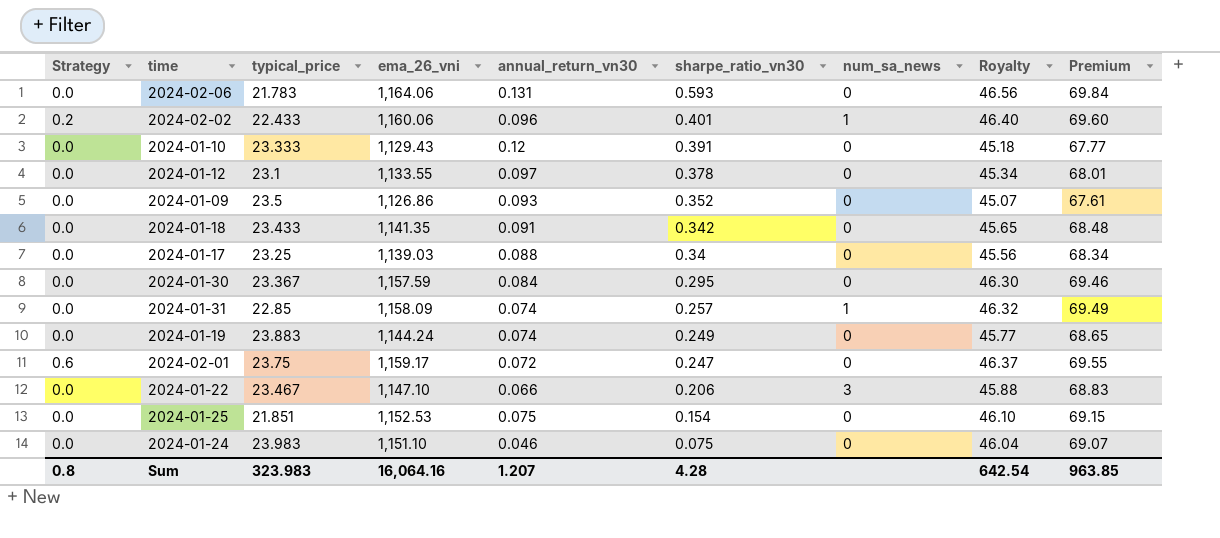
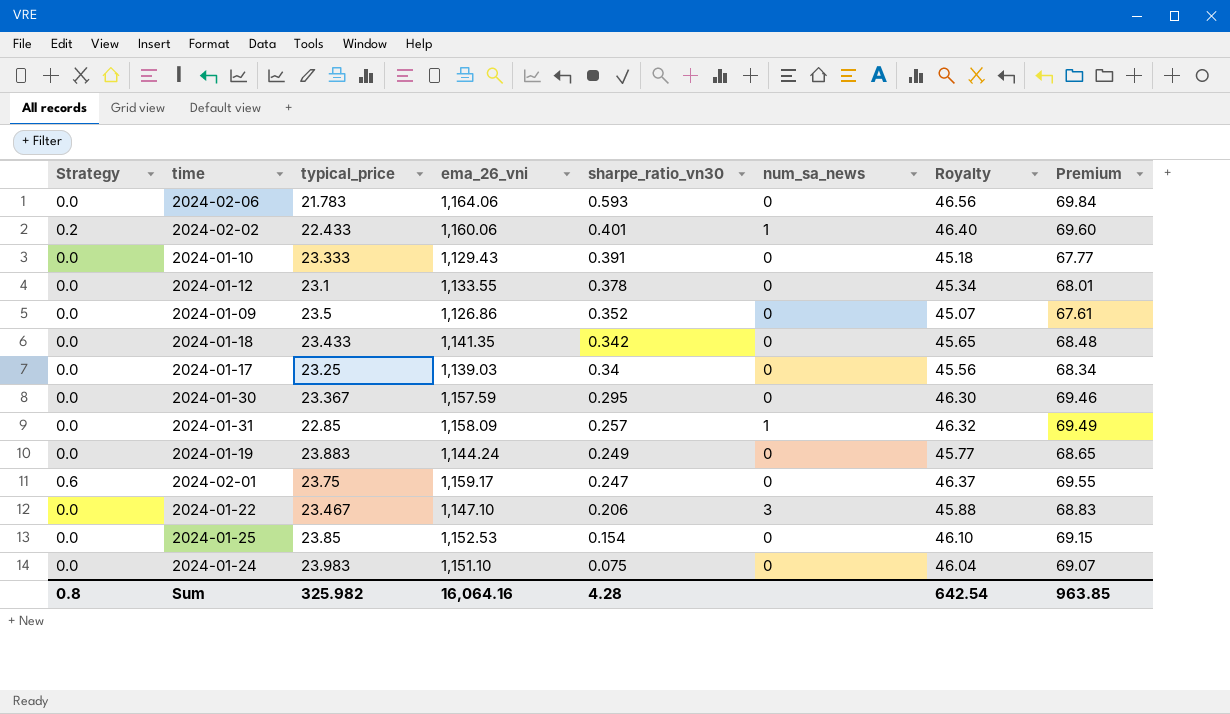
column annual_return_vn30 | position: 5 -> none
2024-01-25 | typical_price: 21.851 -> 23.85
Sum | typical_price: 323.983 -> 325.982

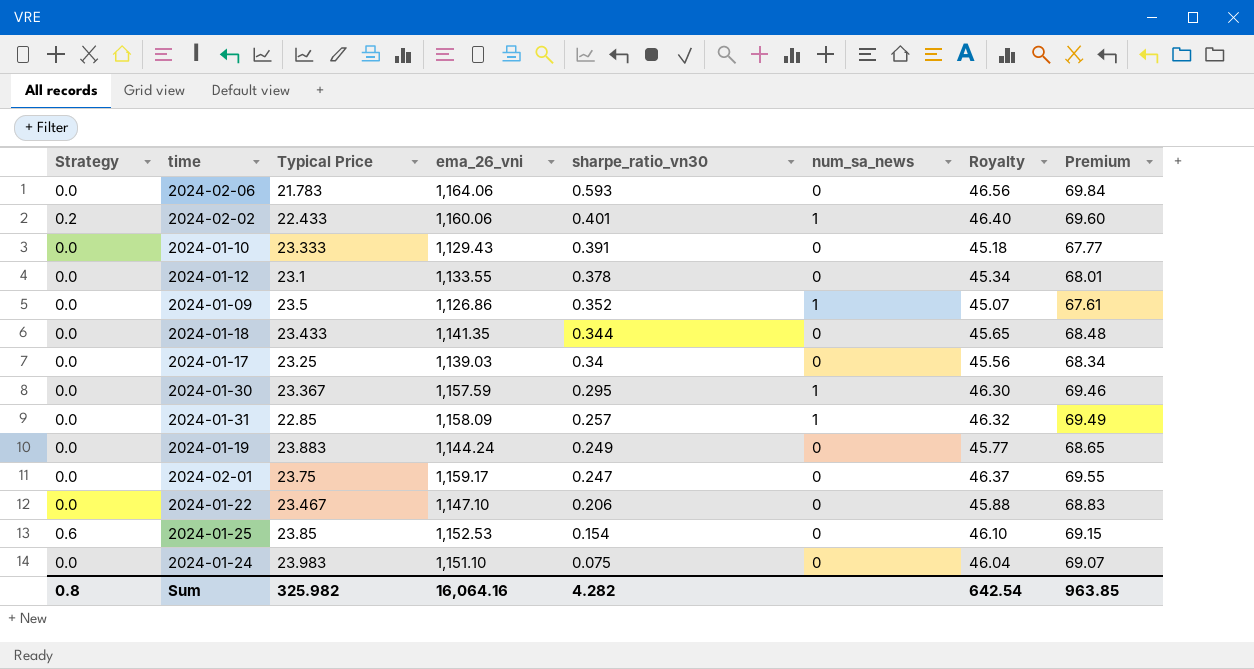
column name: typical_price -> Typical Price
2024-01-09 | num_sa_news: 0 -> 1
2024-01-18 | sharpe_ratio_vn30: 0.342 -> 0.344
2024-01-30 | num_sa_news: 0 -> 1
2024-02-01 | Strategy: 0.6 -> 0.0
2024-01-22 | num_sa_news: 3 -> 0
2024-01-25 | Strategy: 0.0 -> 0.6
Sum | sharpe_ratio_vn30: 4.28 -> 4.282

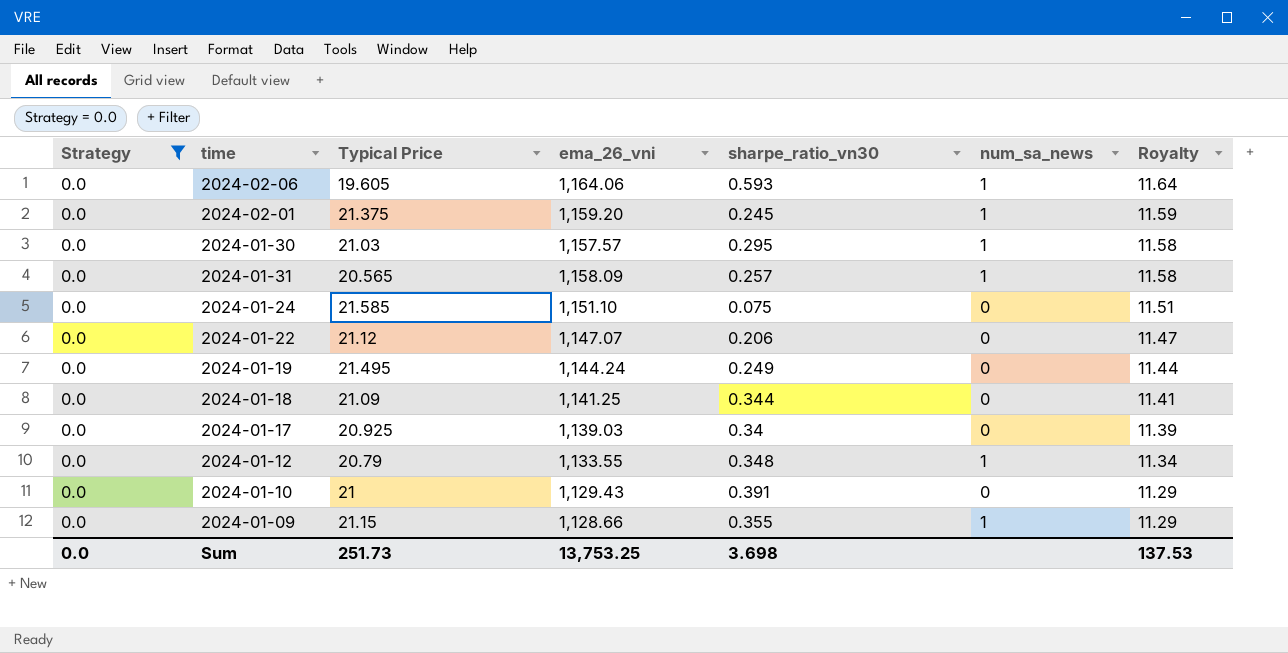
filter: none -> Strategy = 0.0
row order: sharpe_ratio_vn30 descending -> Royalty descending
column Premium | formula: [ema_26_vni] * 0.06 -> none
column Royalty | formula: [ema_26_vni] * 0.04 -> [ema_26_vni] * 0.01
2024-02-06 | Typical Price: 21.783 -> 19.605
2024-02-06 | num_sa_news: 0 -> 1
2024-02-01 | Typical Price: 23.75 -> 21.375
2024-02-01 | ema_26_vni: 1,159.17 -> 1,159.20
2024-02-01 | sharpe_ratio_vn30: 0.247 -> 0.245
2024-02-01 | num_sa_news: 0 -> 1
2024-01-30 | Typical Price: 23.367 -> 21.03
2024-01-30 | ema_26_vni: 1,157.59 -> 1,157.57
2024-01-31 | Typical Price: 22.85 -> 20.565
2024-01-24 | Typical Price: 23.983 -> 21.585
2024-01-22 | Typical Price: 23.467 -> 21.12
2024-01-22 | ema_26_vni: 1,147.10 -> 1,147.07
2024-01-19 | Typical Price: 23.883 -> 21.495
2024-01-18 | Typical Price: 23.433 -> 21.09
2024-01-18 | ema_26_vni: 1,141.35 -> 1,141.25
2024-01-17 | Typical Price: 23.25 -> 20.925
2024-01-12 | Typical Price: 23.1 -> 20.79
2024-01-12 | sharpe_ratio_vn30: 0.378 -> 0.348
2024-01-12 | num_sa_news: 0 -> 1
2024-01-10 | Typical Price: 23.333 -> 21
2024-01-09 | Typical Price: 23.5 -> 21.15
2024-01-09 | ema_26_vni: 1,126.86 -> 1,128.66
2024-01-09 | sharpe_ratio_vn30: 0.352 -> 0.355
Sum | Strategy: 0.8 -> 0.0
Sum | Typical Price: 325.982 -> 251.73
Sum | ema_26_vni: 16,064.16 -> 13,753.25
Sum | sharpe_ratio_vn30: 4.282 -> 3.698
Sum | Royalty: 642.54 -> 137.53

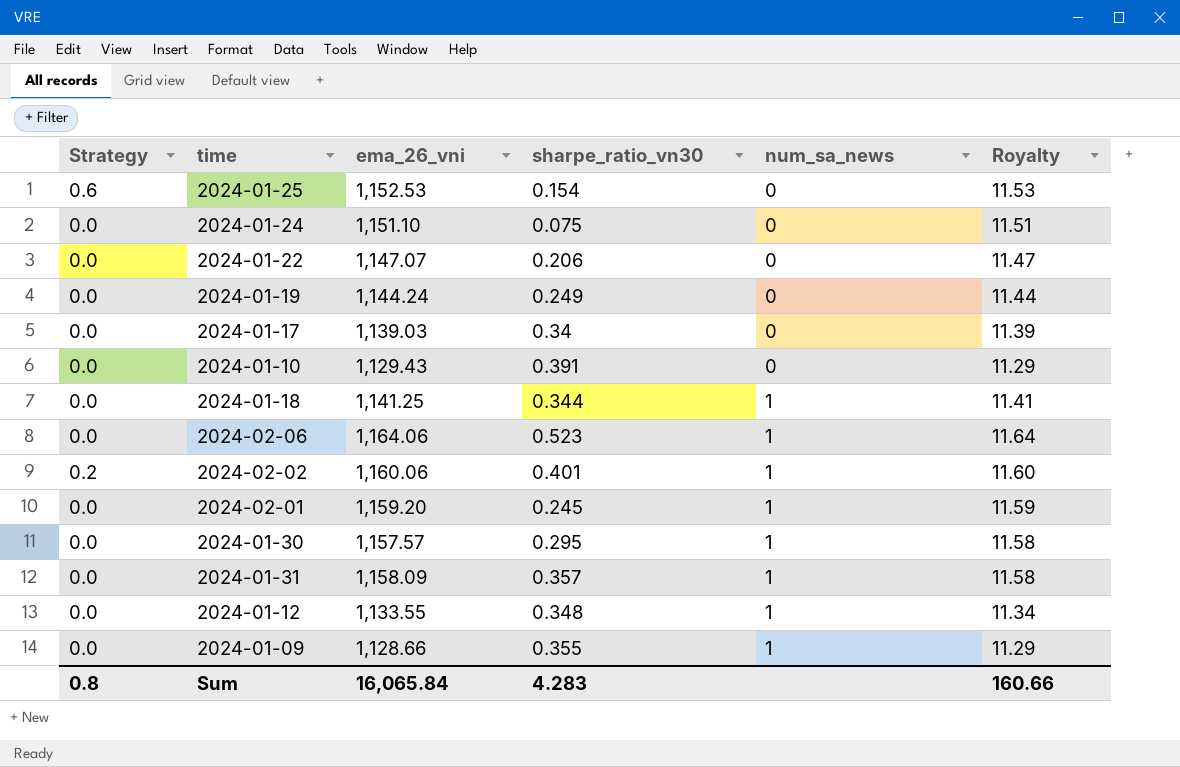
filter: Strategy = 0.0 -> none
row order: Royalty descending -> num_sa_news ascending
column Typical Price | position: 3 -> none
2024-01-18 | num_sa_news: 0 -> 1
2024-02-06 | sharpe_ratio_vn30: 0.593 -> 0.523
2024-01-31 | sharpe_ratio_vn30: 0.257 -> 0.357
Sum | Strategy: 0.0 -> 0.8
Sum | ema_26_vni: 13,753.25 -> 16,065.84
Sum | sharpe_ratio_vn30: 3.698 -> 4.283
Sum | Royalty: 137.53 -> 160.66

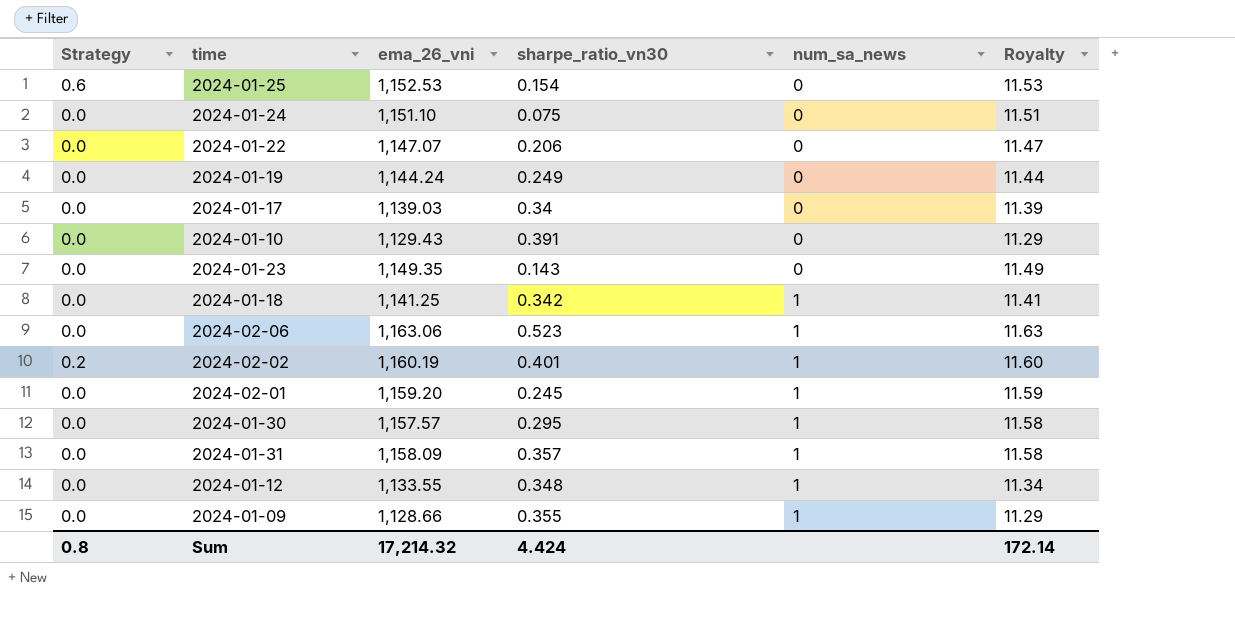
row 2024-01-23: none -> 0.0 | 1,149.35 | 0.143 | 0 | 11.49
2024-01-18 | sharpe_ratio_vn30: 0.344 -> 0.342
2024-02-06 | ema_26_vni: 1,164.06 -> 1,163.06
2024-02-06 | Royalty: 11.64 -> 11.63
2024-02-02 | ema_26_vni: 1,160.06 -> 1,160.19
Sum | ema_26_vni: 16,065.84 -> 17,214.32
Sum | sharpe_ratio_vn30: 4.283 -> 4.424
Sum | Royalty: 160.66 -> 172.14

